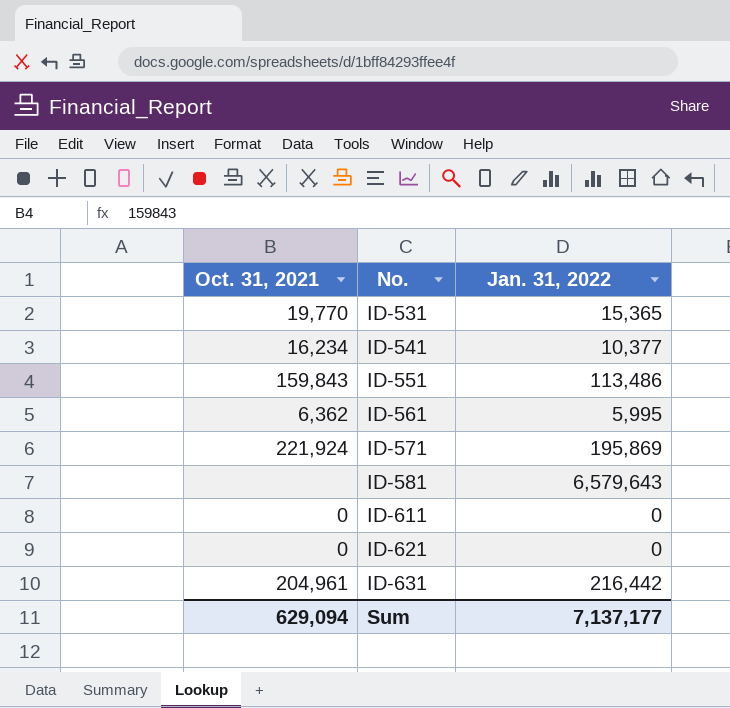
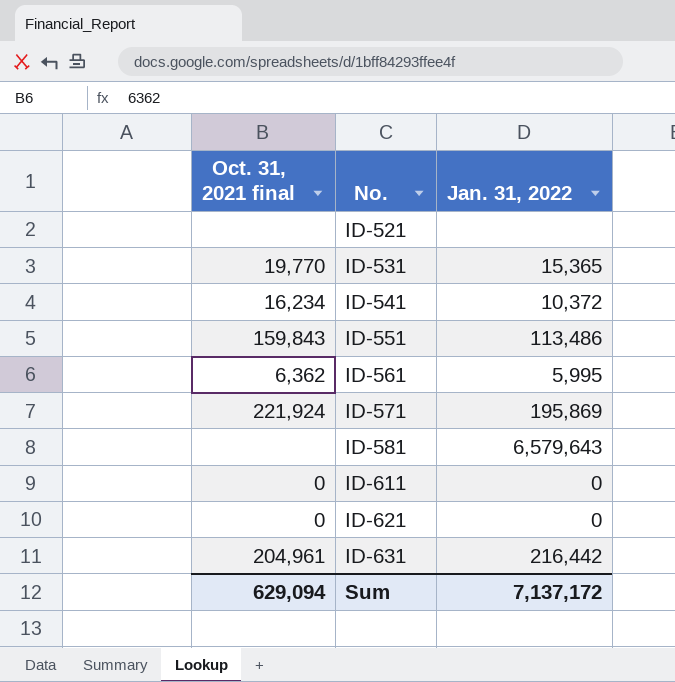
column name: Oct. 31, 2021 -> Oct. 31, 2021 final
row ID-521: none -> none | none
ID-541 | Jan. 31, 2022: 10,377 -> 10,372
Sum | Jan. 31, 2022: 7,137,177 -> 7,137,172

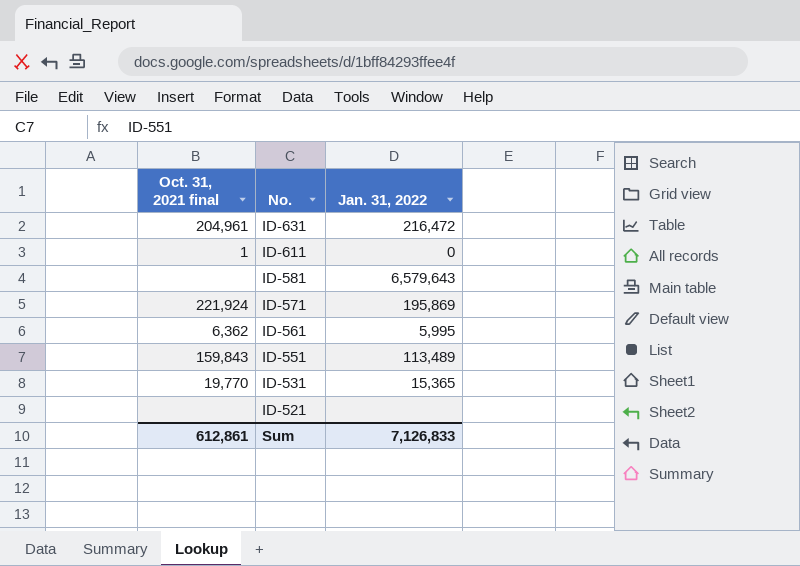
row order: No. ascending -> No. descending
row ID-541: 16,234 | 10,372 -> none
row ID-621: 0 | 0 -> none
ID-631 | Jan. 31, 2022: 216,442 -> 216,472
ID-611 | Oct. 31, 2021 final: 0 -> 1
ID-551 | Jan. 31, 2022: 113,486 -> 113,489
Sum | Oct. 31, 2021 final: 629,094 -> 612,861
Sum | Jan. 31, 2022: 7,137,172 -> 7,126,833

